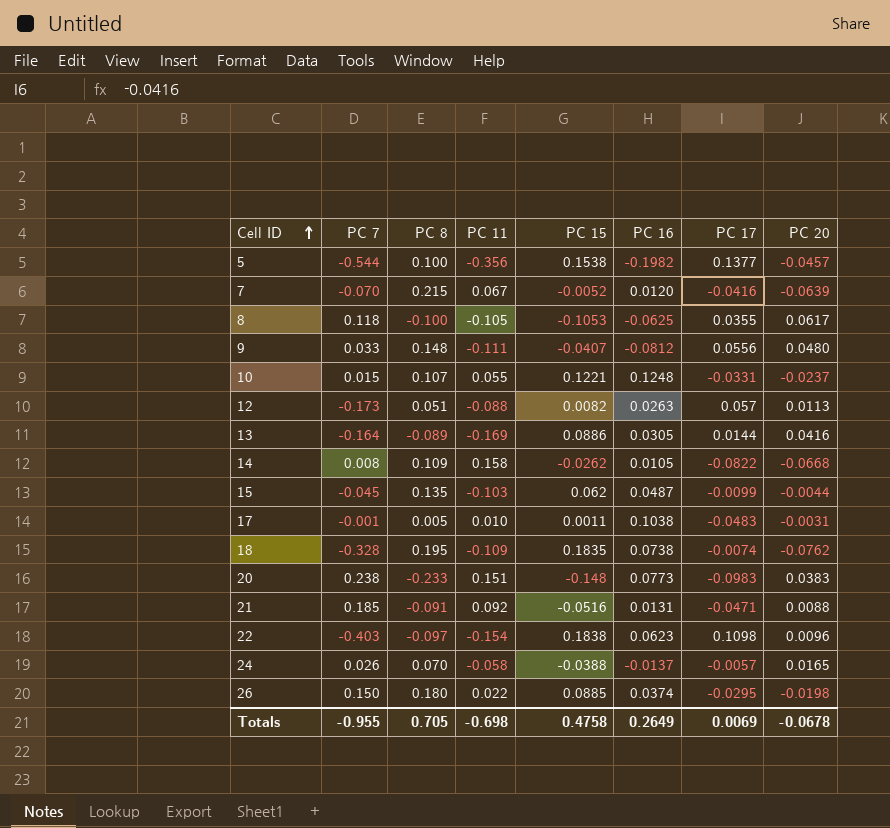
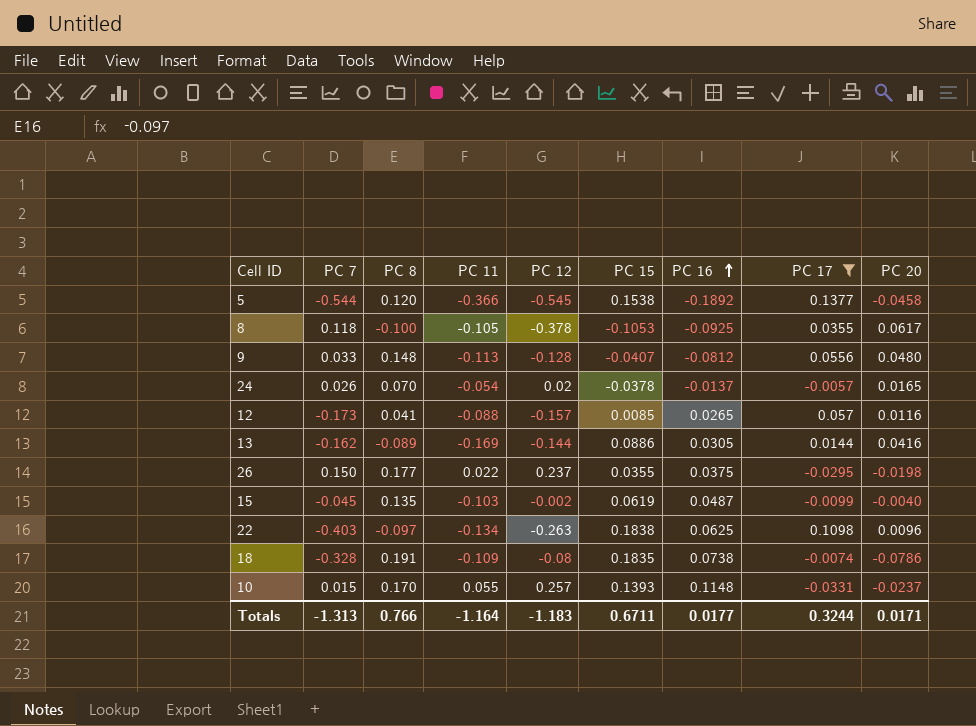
filter: none -> PC 17 >= -0.0331
row order: Cell ID ascending -> PC 16 ascending
column PC 12 | position: none -> 5
5 | PC 8: 0.100 -> 0.120
5 | PC 11: -0.356 -> -0.366
5 | PC 16: -0.1982 -> -0.1892
5 | PC 20: -0.0457 -> -0.0458
8 | PC 16: -0.0625 -> -0.0925
9 | PC 11: -0.111 -> -0.113
24 | PC 11: -0.058 -> -0.054
24 | PC 15: -0.0388 -> -0.0378
12 | PC 8: 0.051 -> 0.041
12 | PC 15: 0.0082 -> 0.0085
12 | PC 16: 0.0263 -> 0.0265
12 | PC 20: 0.0113 -> 0.0116
13 | PC 7: -0.164 -> -0.162
26 | PC 8: 0.180 -> 0.177
26 | PC 15: 0.0885 -> 0.0355
26 | PC 16: 0.0374 -> 0.0375
15 | PC 15: 0.062 -> 0.0619
15 | PC 20: -0.0044 -> -0.0040
22 | PC 11: -0.154 -> -0.134
22 | PC 16: 0.0623 -> 0.0625
18 | PC 8: 0.195 -> 0.191
18 | PC 20: -0.0762 -> -0.0786
10 | PC 8: 0.107 -> 0.170
10 | PC 15: 0.1221 -> 0.1393
10 | PC 16: 0.1248 -> 0.1148
Totals | PC 7: -0.955 -> -1.313
Totals | PC 8: 0.705 -> 0.766
Totals | PC 11: -0.698 -> -1.164
Totals | PC 15: 0.4758 -> 0.6711
Totals | PC 16: 0.2649 -> 0.0177
Totals | PC 17: 0.0069 -> 0.3244
Totals | PC 20: -0.0678 -> 0.0171

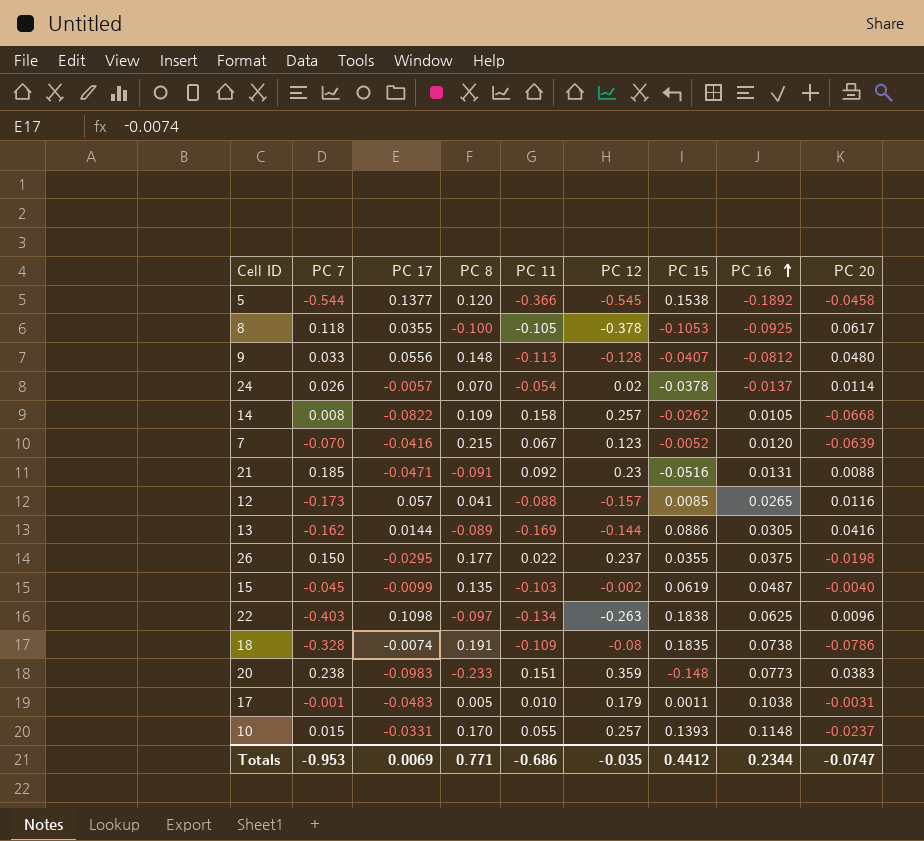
filter: PC 17 >= -0.0331 -> none
column PC 17 | position: 8 -> 3
24 | PC 20: 0.0165 -> 0.0114
Totals | PC 7: -1.313 -> -0.953
Totals | PC 17: 0.3244 -> 0.0069
Totals | PC 8: 0.766 -> 0.771
Totals | PC 11: -1.164 -> -0.686
Totals | PC 12: -1.183 -> -0.035
Totals | PC 15: 0.6711 -> 0.4412
Totals | PC 16: 0.0177 -> 0.2344
Totals | PC 20: 0.0171 -> -0.0747

